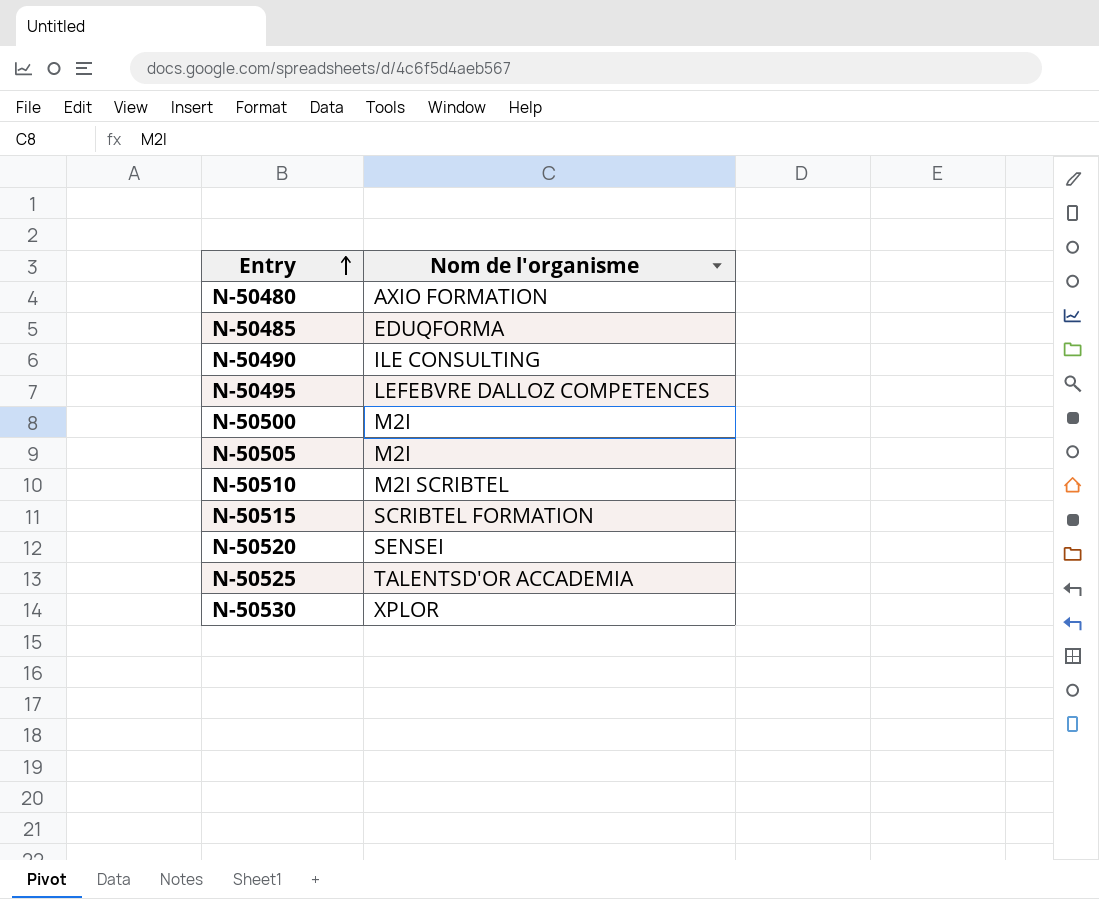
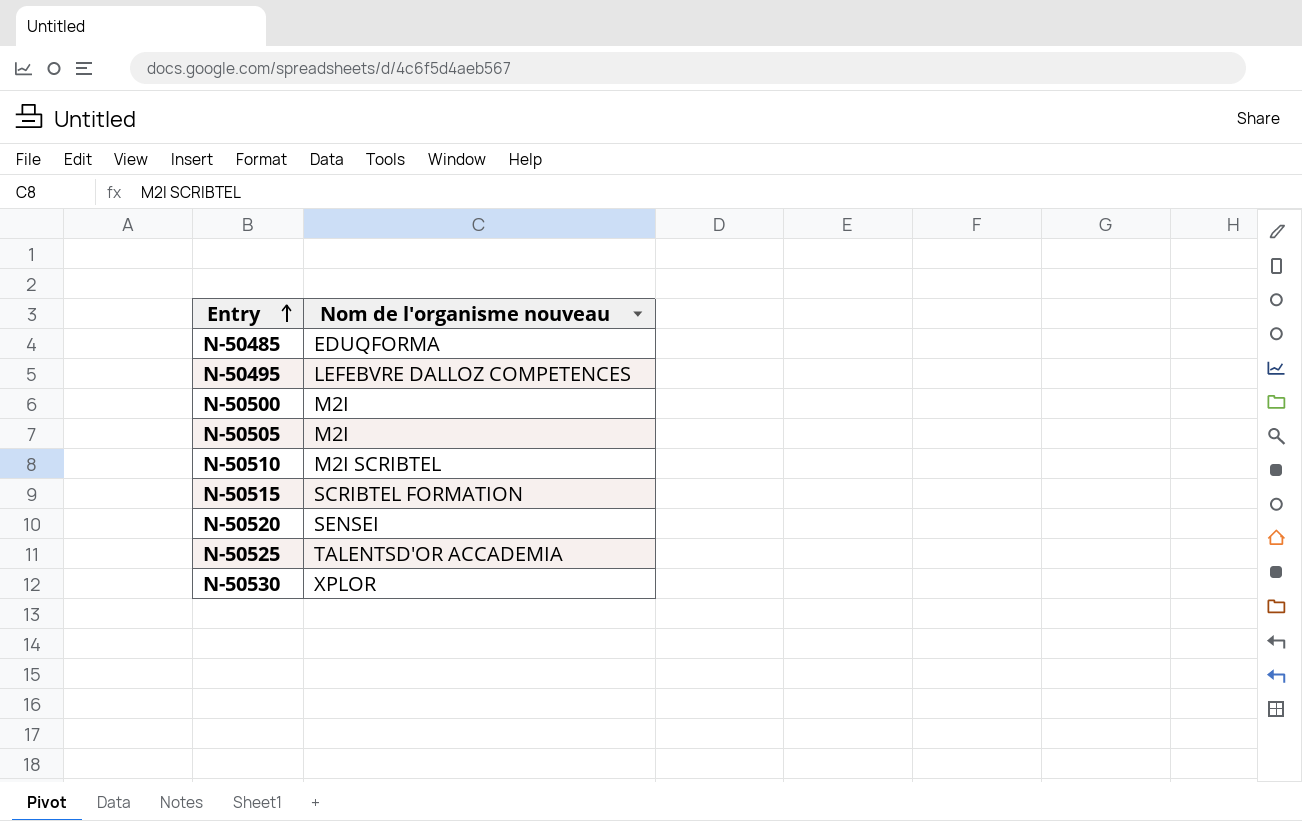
column name: Nom de l'organisme -> Nom de l'organisme nouveau
row N-50480: AXIO FORMATION -> none
row N-50490: ILE CONSULTING -> none

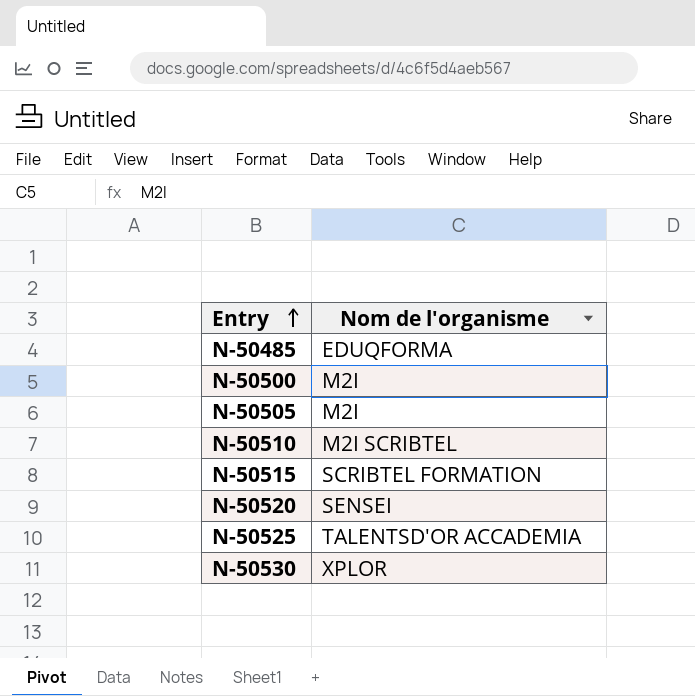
column name: Nom de l'organisme nouveau -> Nom de l'organisme
row N-50495: LEFEBVRE DALLOZ COMPETENCES -> none

